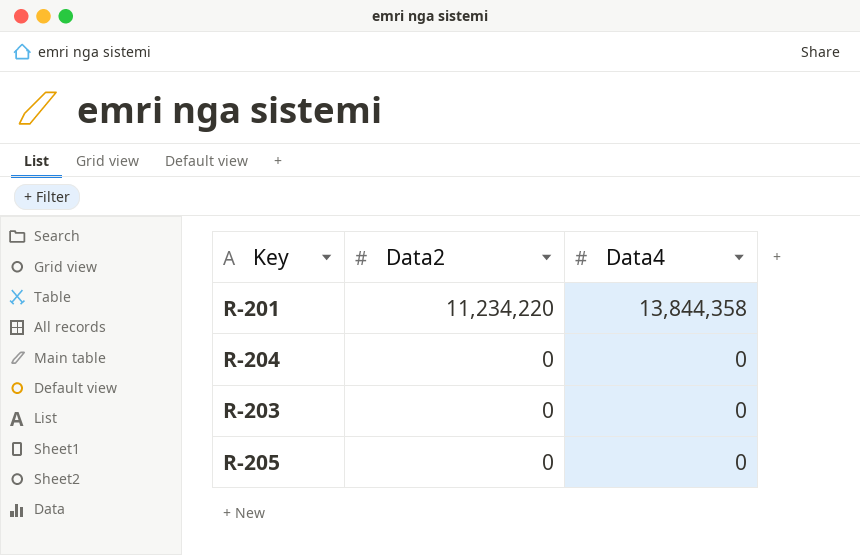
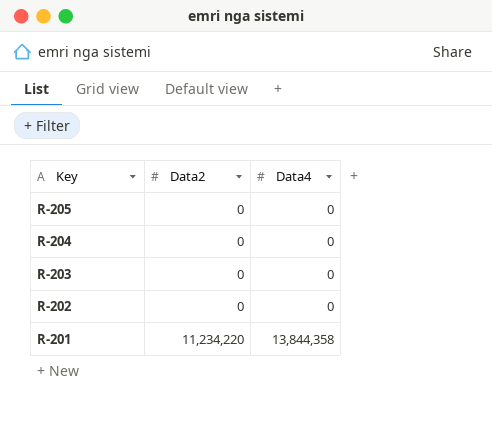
row order: Data2 descending -> Key descending
row R-202: none -> 0 | 0

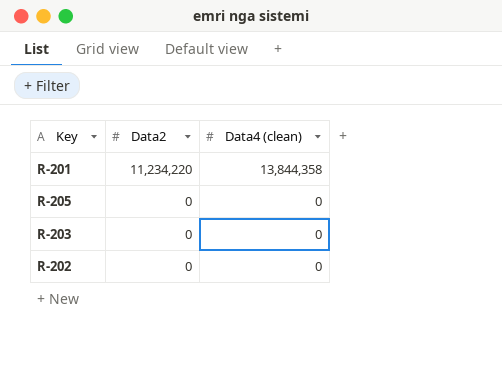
row order: Key descending -> Data2 descending
column name: Data4 -> Data4 (clean)
row R-204: 0 | 0 -> none

